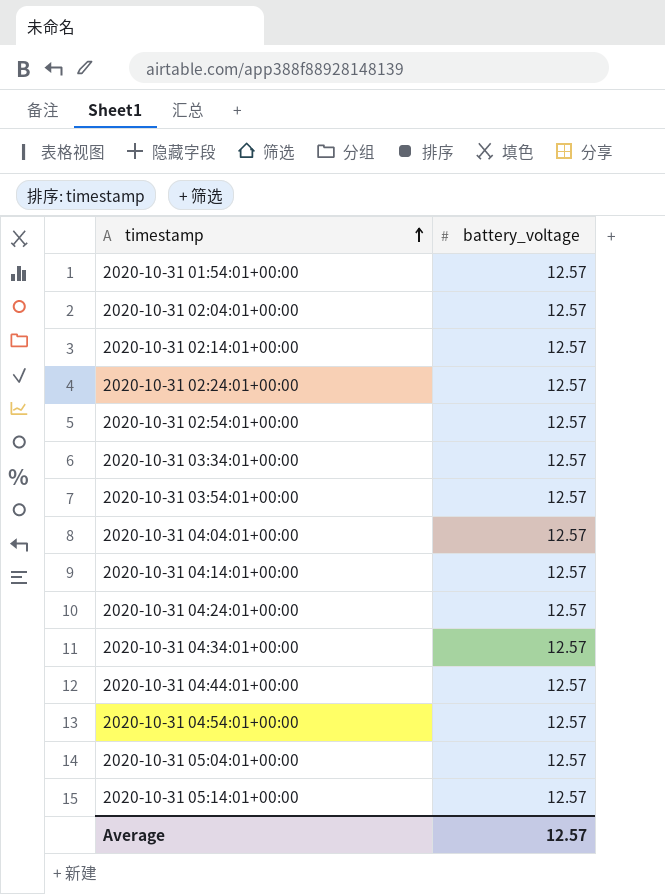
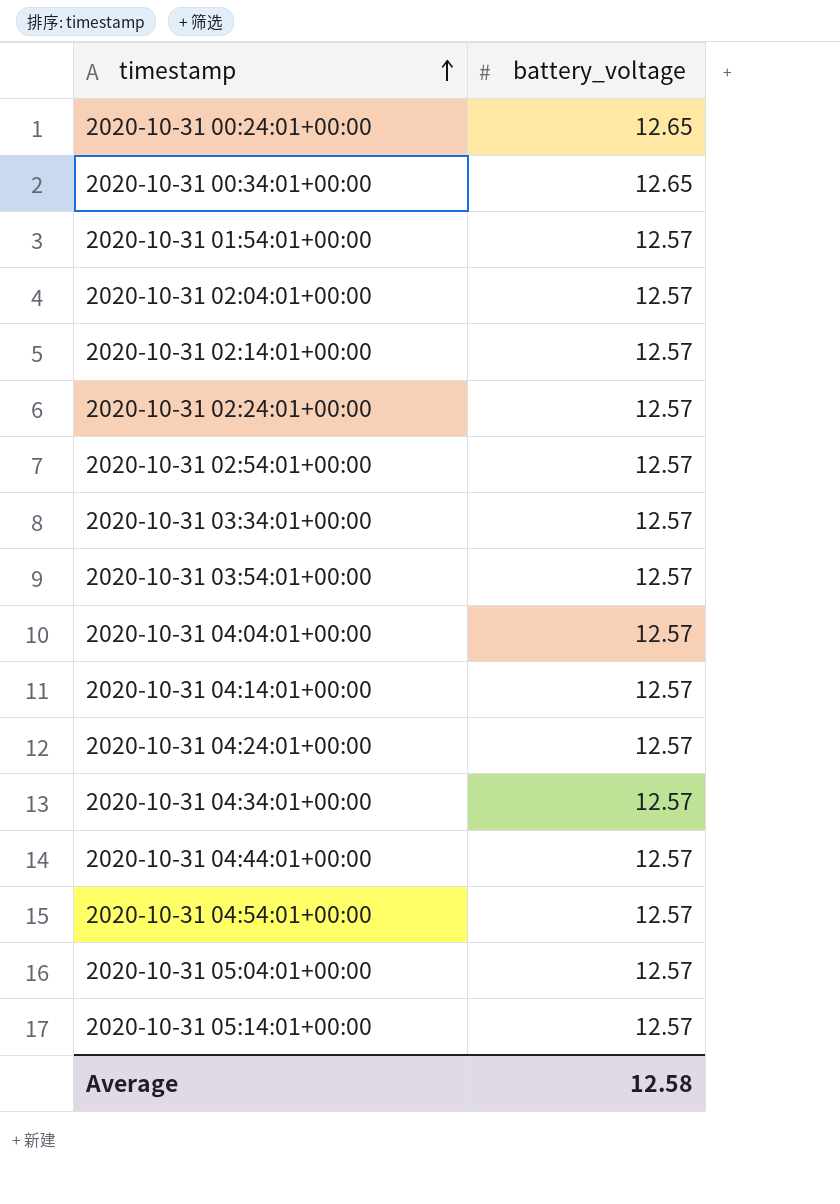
row 2020-10-31 00:24:01+00:00: none -> 12.65
row 2020-10-31 00:34:01+00:00: none -> 12.65
Average | battery_voltage: 12.57 -> 12.58

